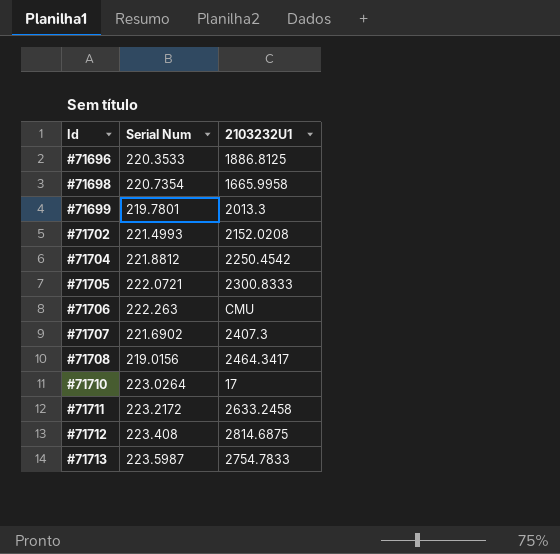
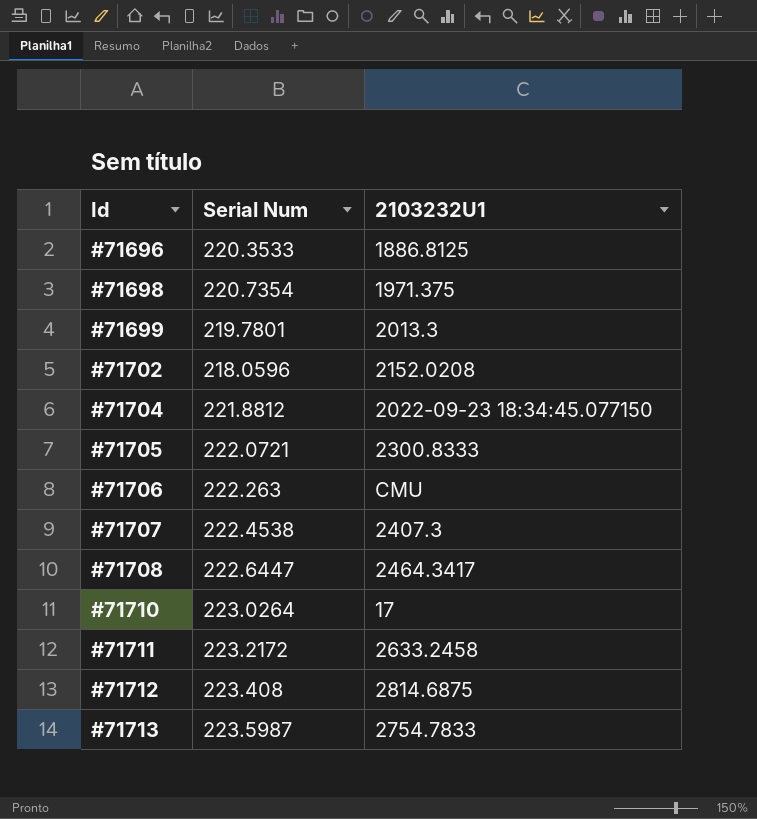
#71698 | 2103232U1: 1665.9958 -> 1971.375
#71702 | Serial Num: 221.4993 -> 218.0596
#71704 | 2103232U1: 2250.4542 -> 2022-09-23 18:34:45.077150
#71707 | Serial Num: 221.6902 -> 222.4538
#71708 | Serial Num: 219.0156 -> 222.6447

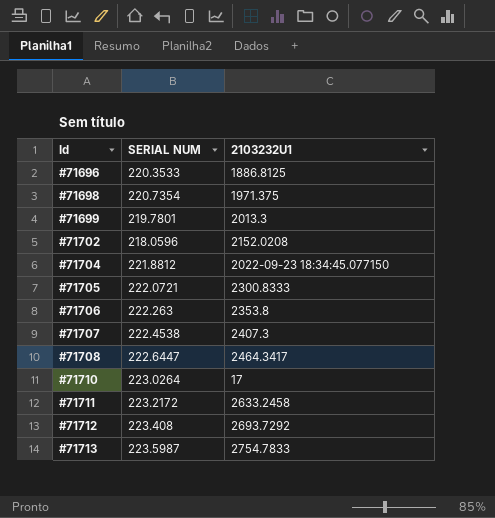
column name: Serial Num -> SERIAL NUM
#71706 | 2103232U1: CMU -> 2353.8
#71712 | 2103232U1: 2814.6875 -> 2693.7292

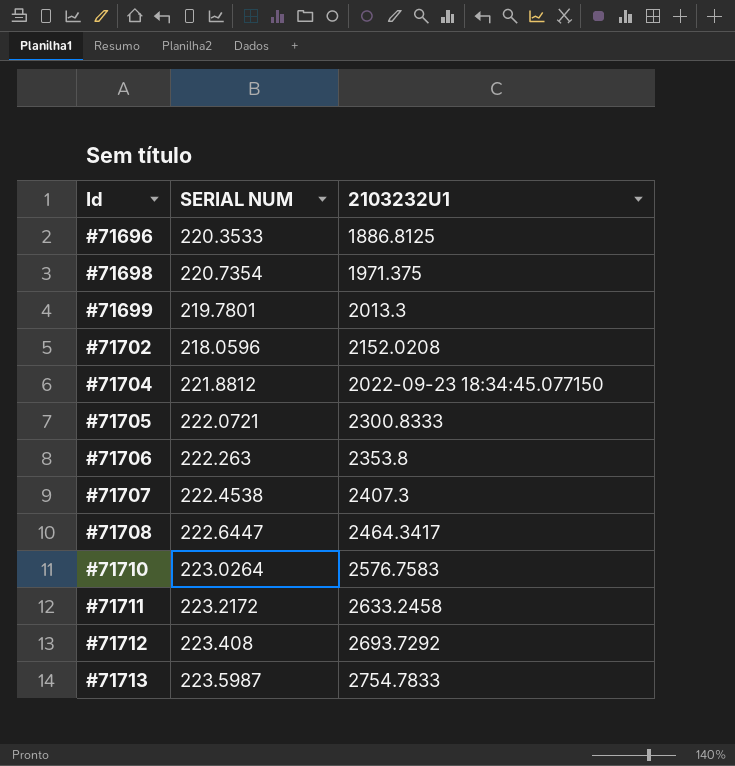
#71710 | 2103232U1: 17 -> 2576.7583

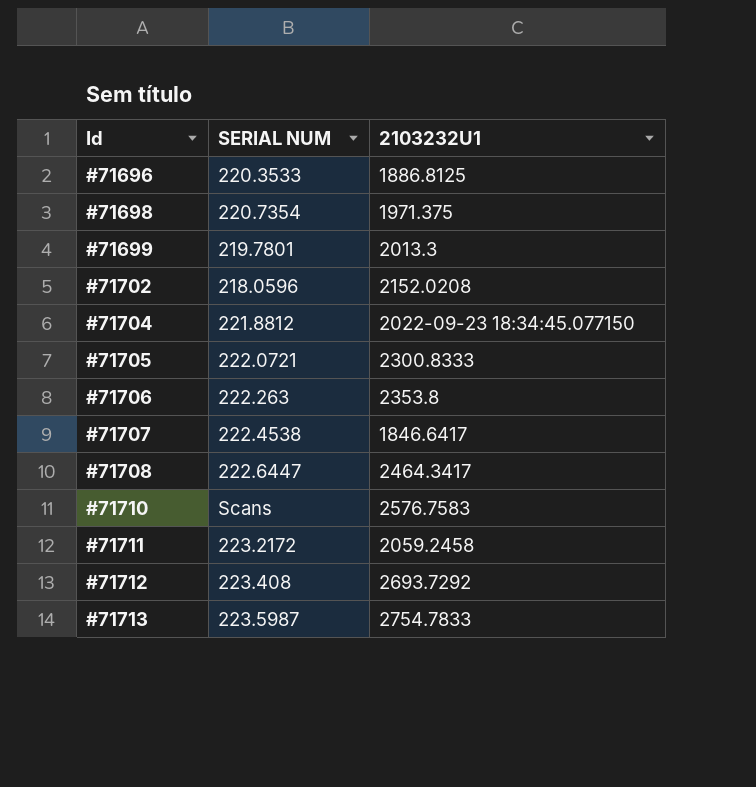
#71707 | 2103232U1: 2407.3 -> 1846.6417
#71710 | SERIAL NUM: 223.0264 -> Scans
#71711 | 2103232U1: 2633.2458 -> 2059.2458

